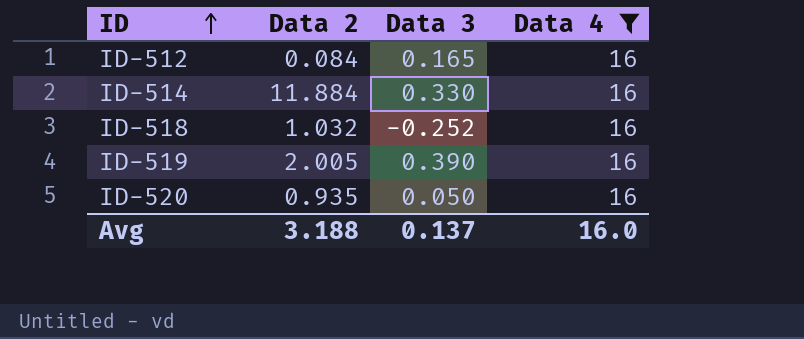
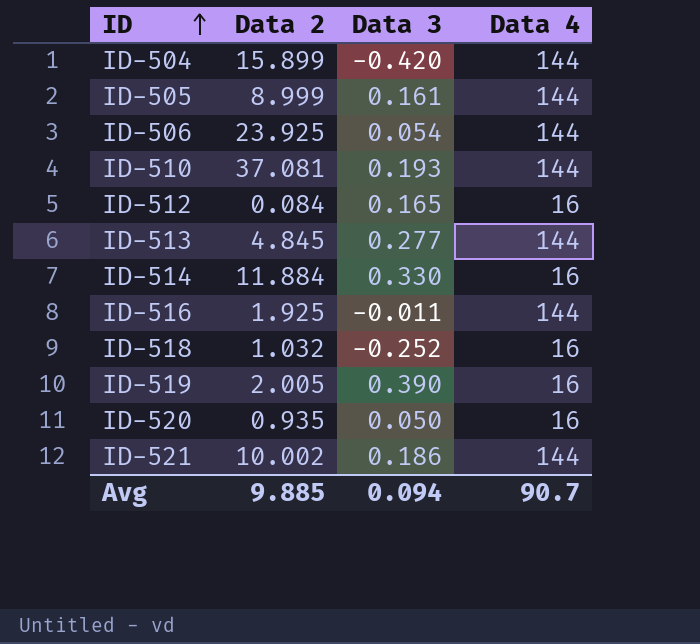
filter: Data 4 = 16 -> none
Avg | Data 2: 3.188 -> 9.885
Avg | Data 3: 0.137 -> 0.094
Avg | Data 4: 16.0 -> 90.7

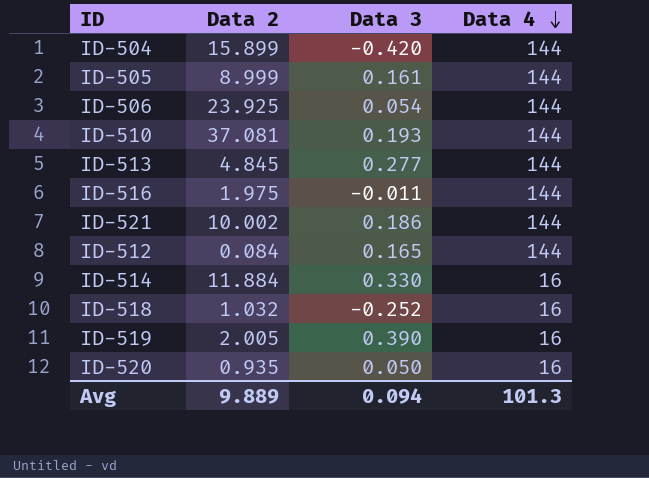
row order: ID ascending -> Data 4 descending
ID-516 | Data 2: 1.925 -> 1.975
ID-512 | Data 4: 16 -> 144
Avg | Data 2: 9.885 -> 9.889
Avg | Data 4: 90.7 -> 101.3

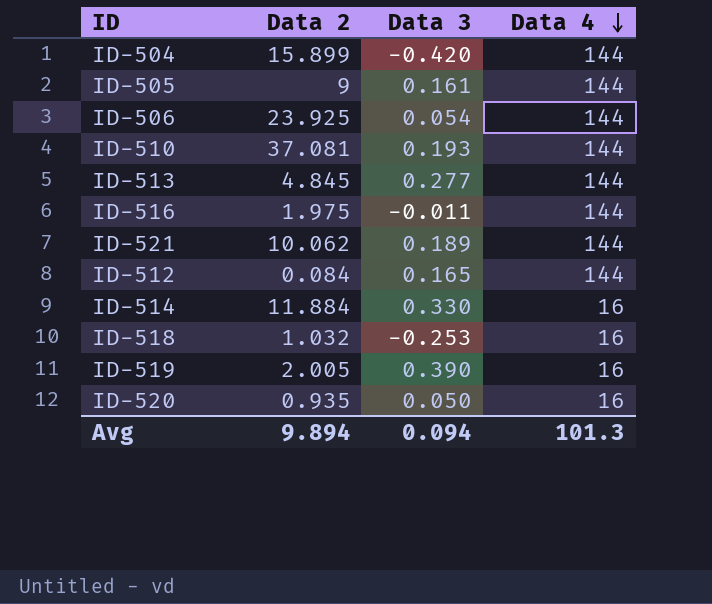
ID-505 | Data 2: 8.999 -> 9
ID-521 | Data 2: 10.002 -> 10.062
ID-521 | Data 3: 0.186 -> 0.189
ID-518 | Data 3: -0.252 -> -0.253
Avg | Data 2: 9.889 -> 9.894

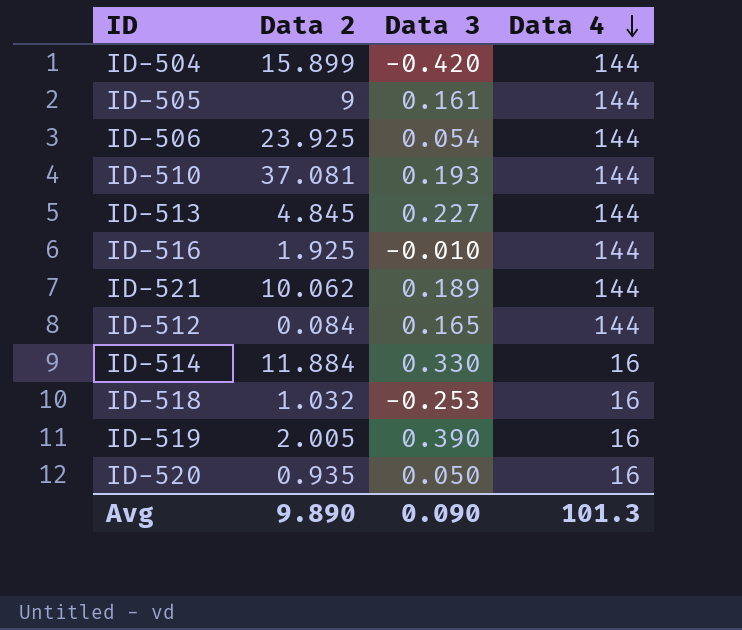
ID-513 | Data 3: 0.277 -> 0.227
ID-516 | Data 2: 1.975 -> 1.925
ID-516 | Data 3: -0.011 -> -0.010
Avg | Data 2: 9.894 -> 9.890
Avg | Data 3: 0.094 -> 0.090

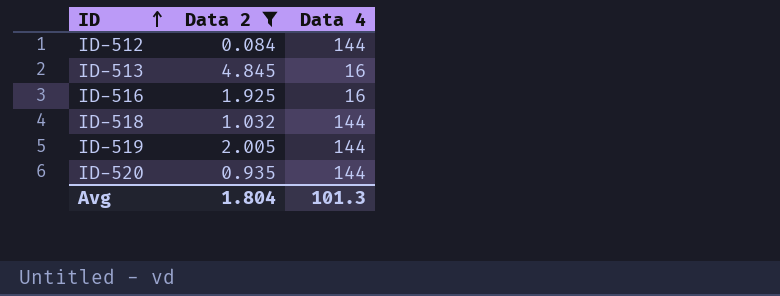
filter: none -> Data 2 <= 4.845
row order: Data 4 descending -> ID ascending
column Data 3 | position: 3 -> none
ID-513 | Data 4: 144 -> 16
ID-516 | Data 4: 144 -> 16
ID-518 | Data 4: 16 -> 144
ID-519 | Data 4: 16 -> 144
ID-520 | Data 4: 16 -> 144
Avg | Data 2: 9.890 -> 1.804

